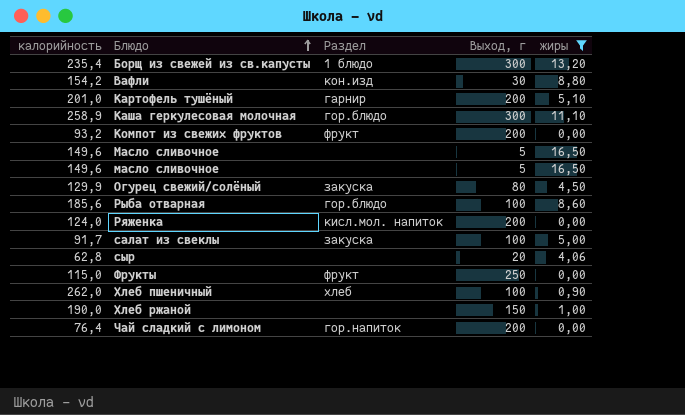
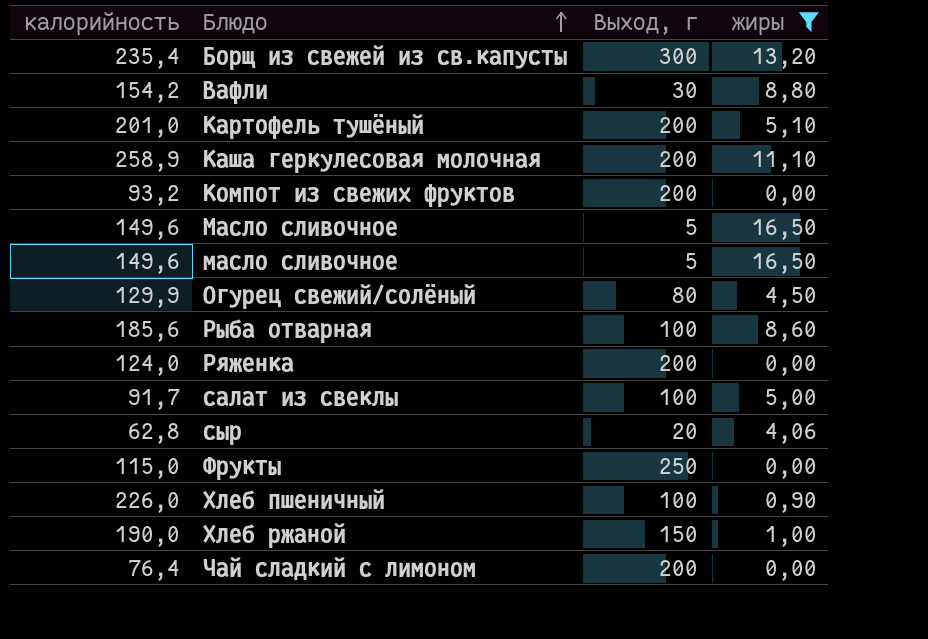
column Раздел | position: 3 -> none
Каша геркулесовая молочная | Выход, г: 300 -> 200
Хлеб пшеничный | калорийность: 262,0 -> 226,0

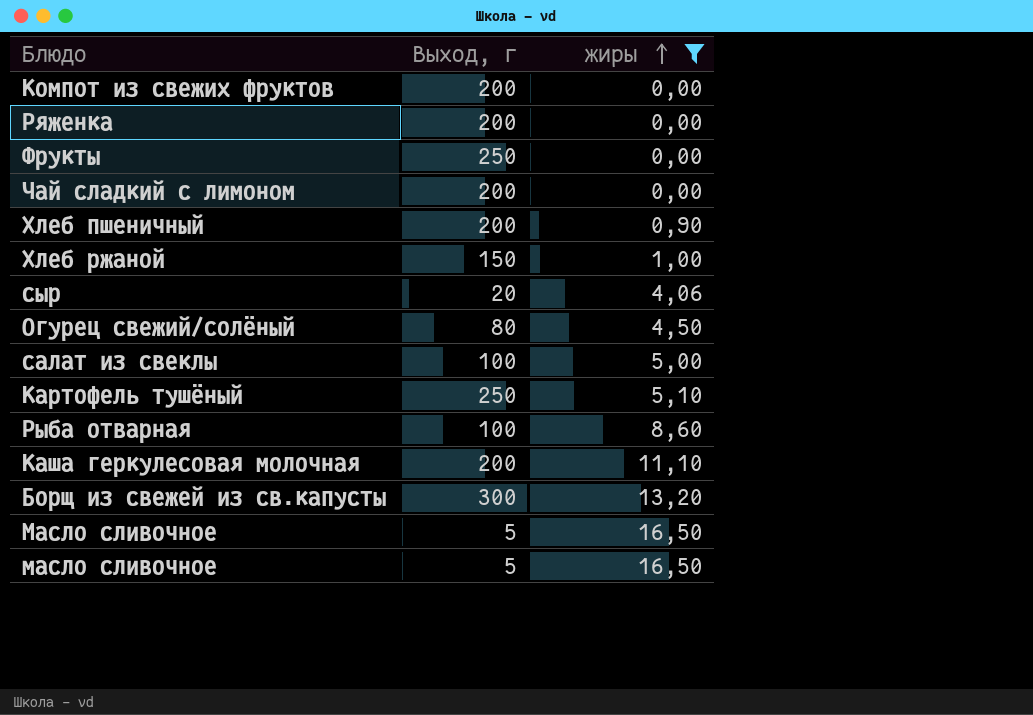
row order: Блюдо ascending -> жиры ascending
column калорийность | position: 1 -> none
row Вафли: 154,2 | 30 | 8,80 -> none
Хлеб пшеничный | Выход, г: 100 -> 200
Картофель тушёный | Выход, г: 200 -> 250

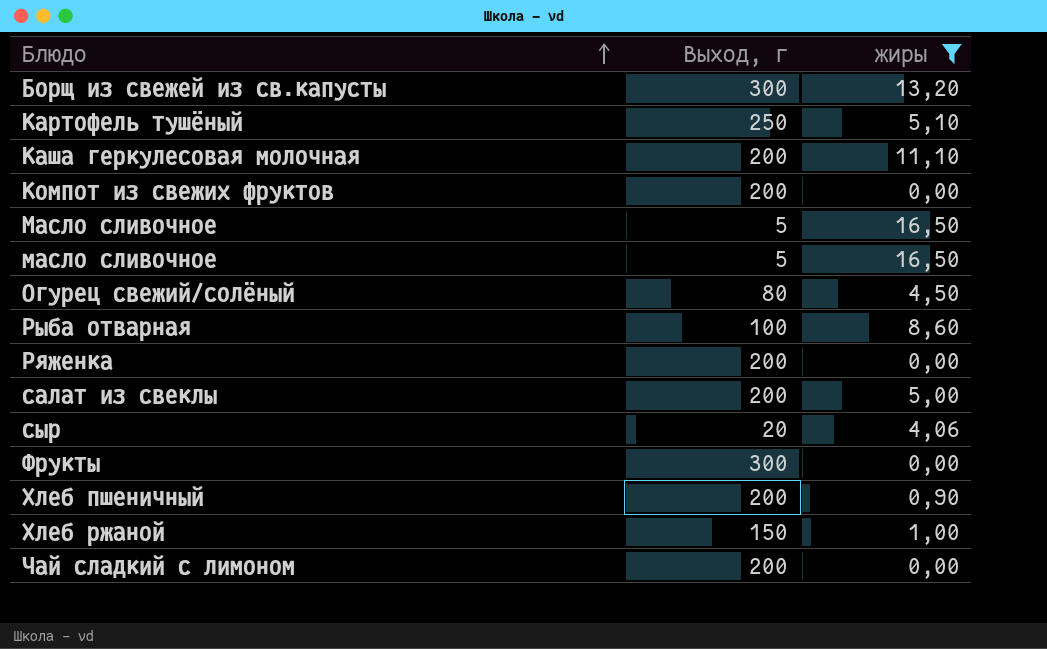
row order: жиры ascending -> Блюдо ascending
салат из свеклы | Выход, г: 100 -> 200
Фрукты | Выход, г: 250 -> 300

